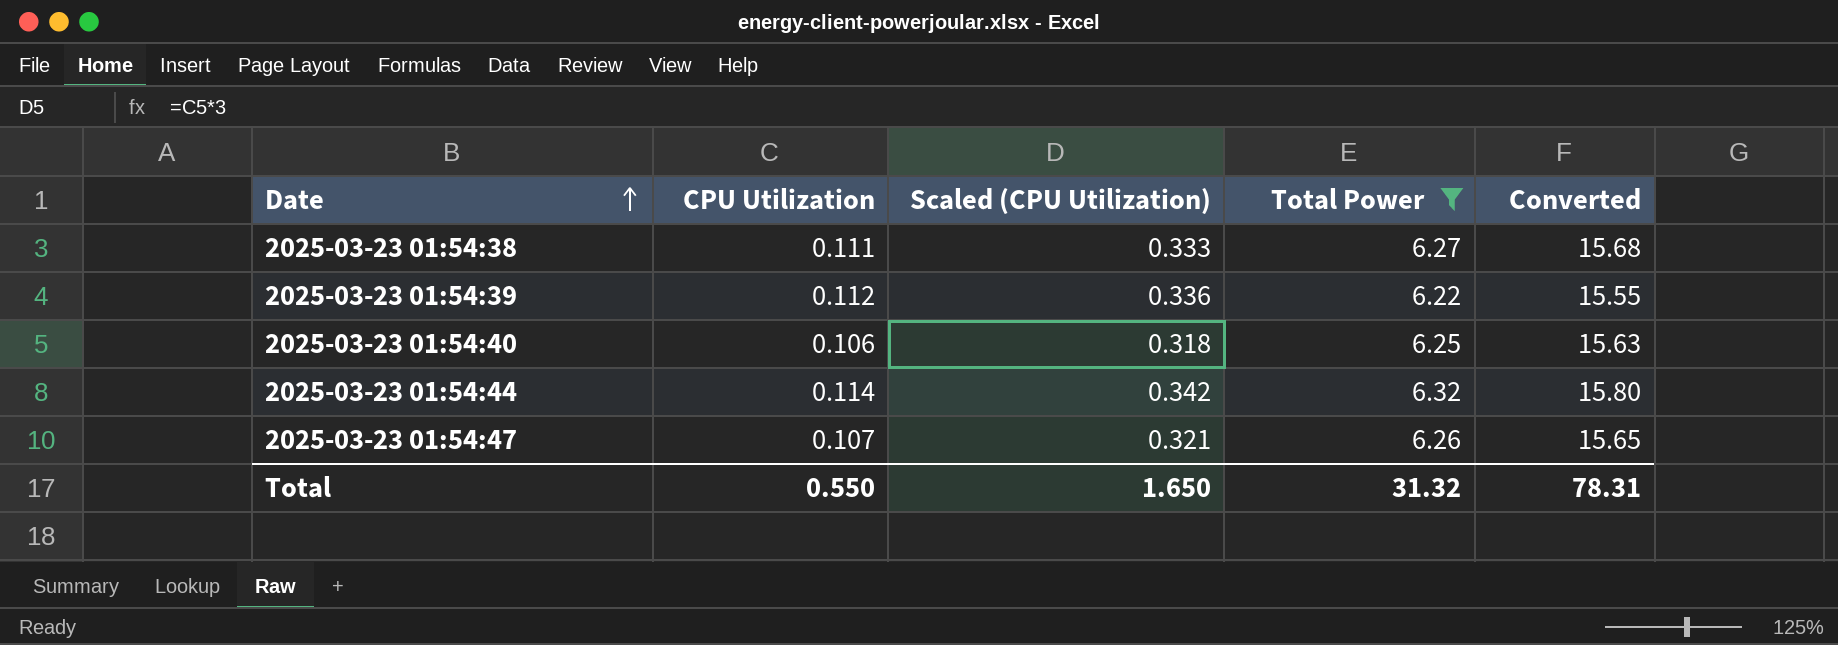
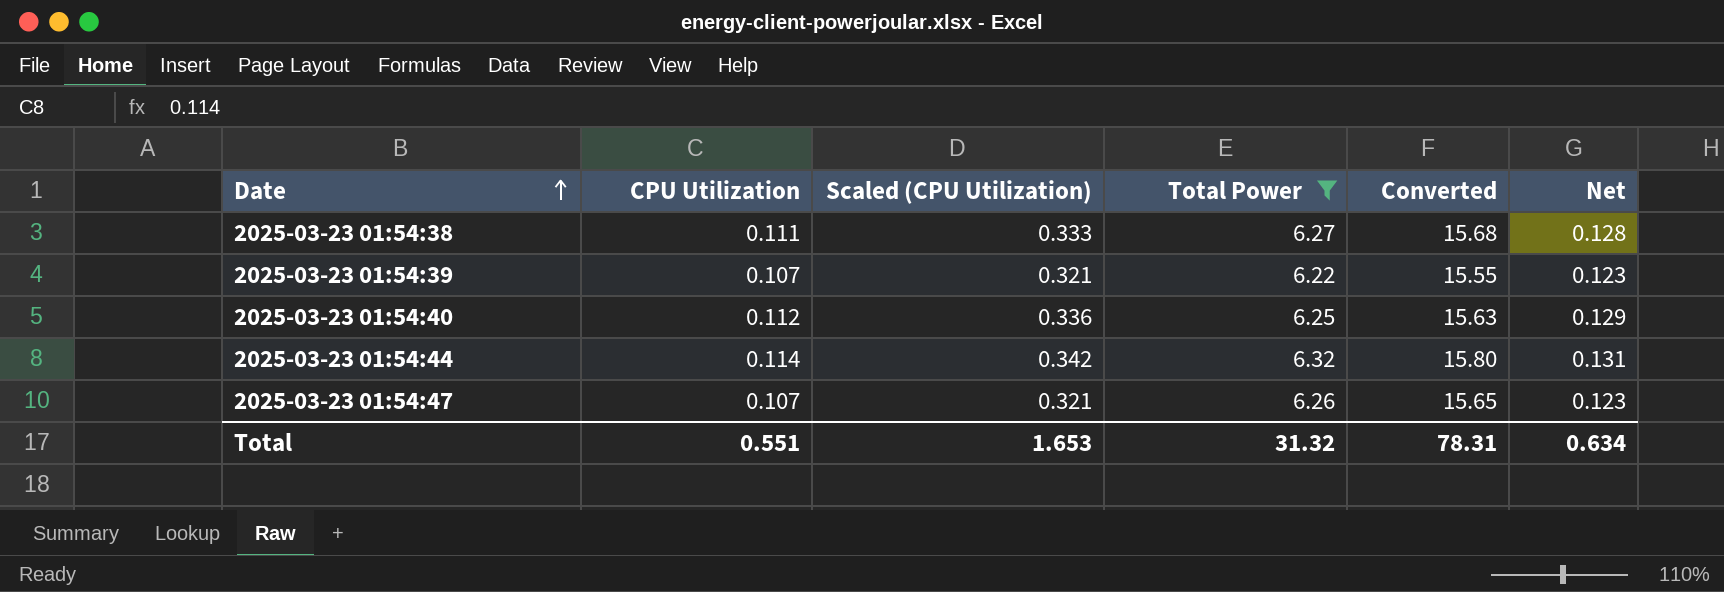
column Net | formula: none -> [CPU Utilization] * 1.15
2025-03-23 01:54:39 | CPU Utilization: 0.112 -> 0.107
2025-03-23 01:54:39 | Scaled (CPU Utilization): 0.336 -> 0.321
2025-03-23 01:54:40 | CPU Utilization: 0.106 -> 0.112
2025-03-23 01:54:40 | Scaled (CPU Utilization): 0.318 -> 0.336
Total | CPU Utilization: 0.550 -> 0.551
Total | Scaled (CPU Utilization): 1.650 -> 1.653

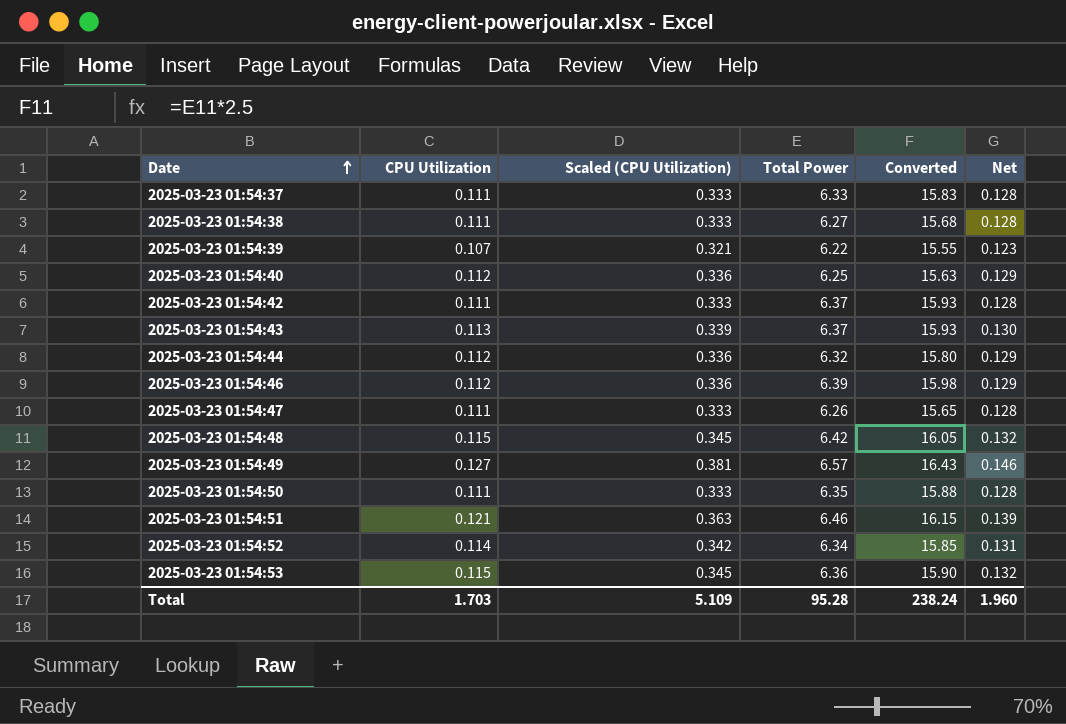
filter: Total Power <= 6.32 -> none
2025-03-23 01:54:44 | CPU Utilization: 0.114 -> 0.112
2025-03-23 01:54:44 | Scaled (CPU Utilization): 0.342 -> 0.336
2025-03-23 01:54:44 | Net: 0.131 -> 0.129
2025-03-23 01:54:47 | CPU Utilization: 0.107 -> 0.111
2025-03-23 01:54:47 | Scaled (CPU Utilization): 0.321 -> 0.333
2025-03-23 01:54:47 | Net: 0.123 -> 0.128
Total | CPU Utilization: 0.551 -> 1.703
Total | Scaled (CPU Utilization): 1.653 -> 5.109
Total | Total Power: 31.32 -> 95.28
Total | Converted: 78.31 -> 238.24
Total | Net: 0.634 -> 1.960

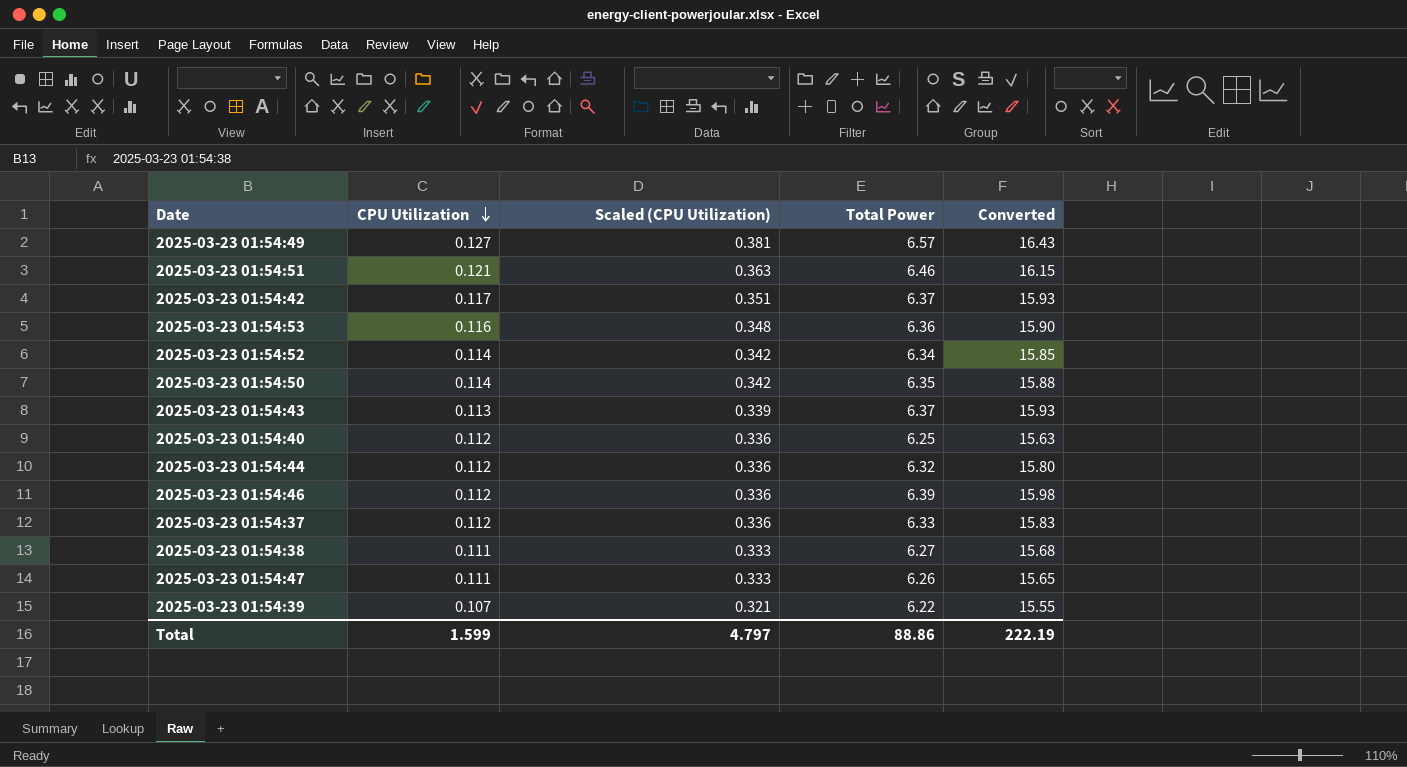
row order: Date ascending -> CPU Utilization descending
column Net | formula: [CPU Utilization] * 1.15 -> none
row 2025-03-23 01:54:48: 0.115 | 0.345 | 6.42 | 16.05 | 0.132 -> none
2025-03-23 01:54:42 | CPU Utilization: 0.111 -> 0.117
2025-03-23 01:54:42 | Scaled (CPU Utilization): 0.333 -> 0.351
2025-03-23 01:54:53 | CPU Utilization: 0.115 -> 0.116
2025-03-23 01:54:53 | Scaled (CPU Utilization): 0.345 -> 0.348
2025-03-23 01:54:50 | CPU Utilization: 0.111 -> 0.114
2025-03-23 01:54:50 | Scaled (CPU Utilization): 0.333 -> 0.342
2025-03-23 01:54:37 | CPU Utilization: 0.111 -> 0.112
2025-03-23 01:54:37 | Scaled (CPU Utilization): 0.333 -> 0.336
Total | CPU Utilization: 1.703 -> 1.599
Total | Scaled (CPU Utilization): 5.109 -> 4.797
Total | Total Power: 95.28 -> 88.86
Total | Converted: 238.24 -> 222.19

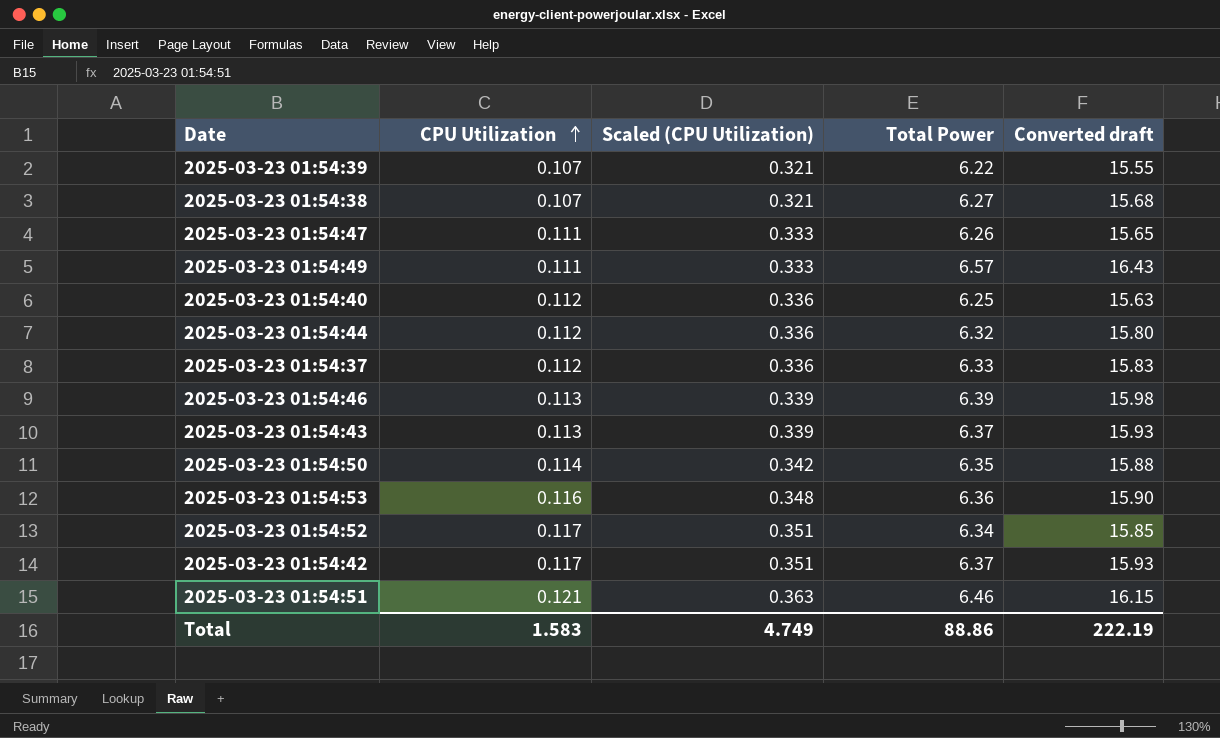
row order: CPU Utilization descending -> CPU Utilization ascending
column name: Converted -> Converted draft
2025-03-23 01:54:38 | CPU Utilization: 0.111 -> 0.107
2025-03-23 01:54:38 | Scaled (CPU Utilization): 0.333 -> 0.321
2025-03-23 01:54:49 | CPU Utilization: 0.127 -> 0.111
2025-03-23 01:54:49 | Scaled (CPU Utilization): 0.381 -> 0.333
2025-03-23 01:54:46 | CPU Utilization: 0.112 -> 0.113
2025-03-23 01:54:46 | Scaled (CPU Utilization): 0.336 -> 0.339
2025-03-23 01:54:52 | CPU Utilization: 0.114 -> 0.117
2025-03-23 01:54:52 | Scaled (CPU Utilization): 0.342 -> 0.351
Total | CPU Utilization: 1.599 -> 1.583
Total | Scaled (CPU Utilization): 4.797 -> 4.749

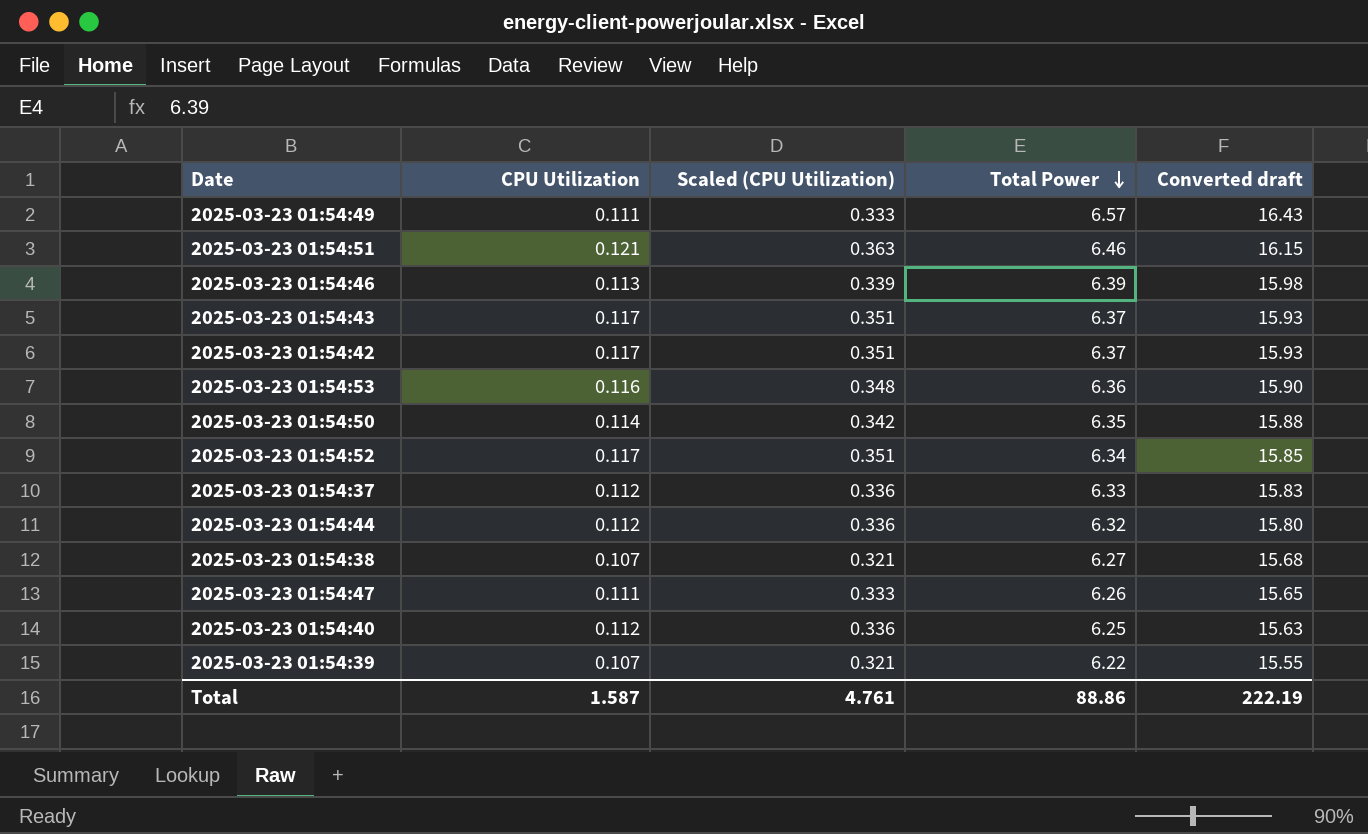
row order: CPU Utilization ascending -> Total Power descending
2025-03-23 01:54:43 | CPU Utilization: 0.113 -> 0.117
2025-03-23 01:54:43 | Scaled (CPU Utilization): 0.339 -> 0.351
Total | CPU Utilization: 1.583 -> 1.587
Total | Scaled (CPU Utilization): 4.749 -> 4.761

